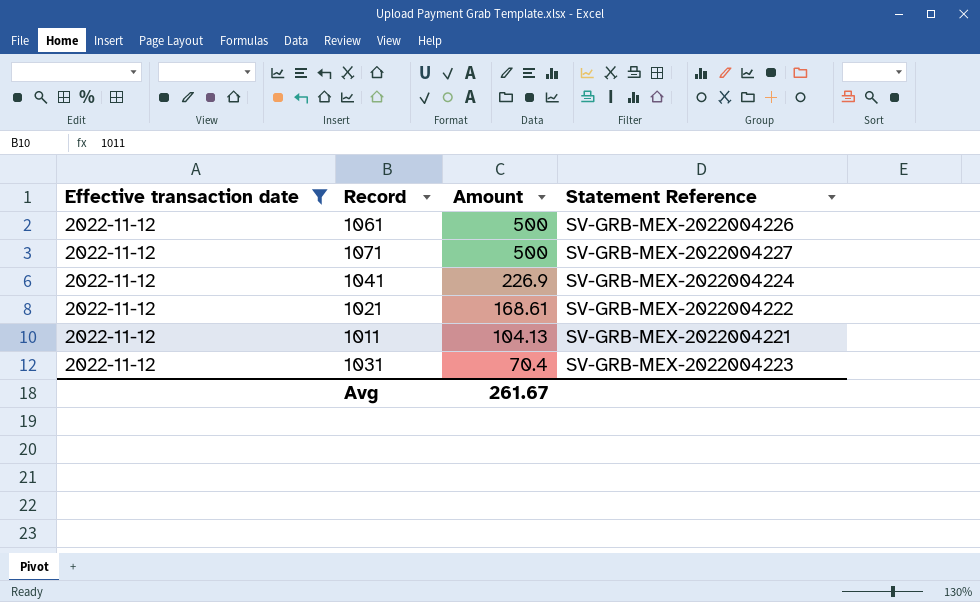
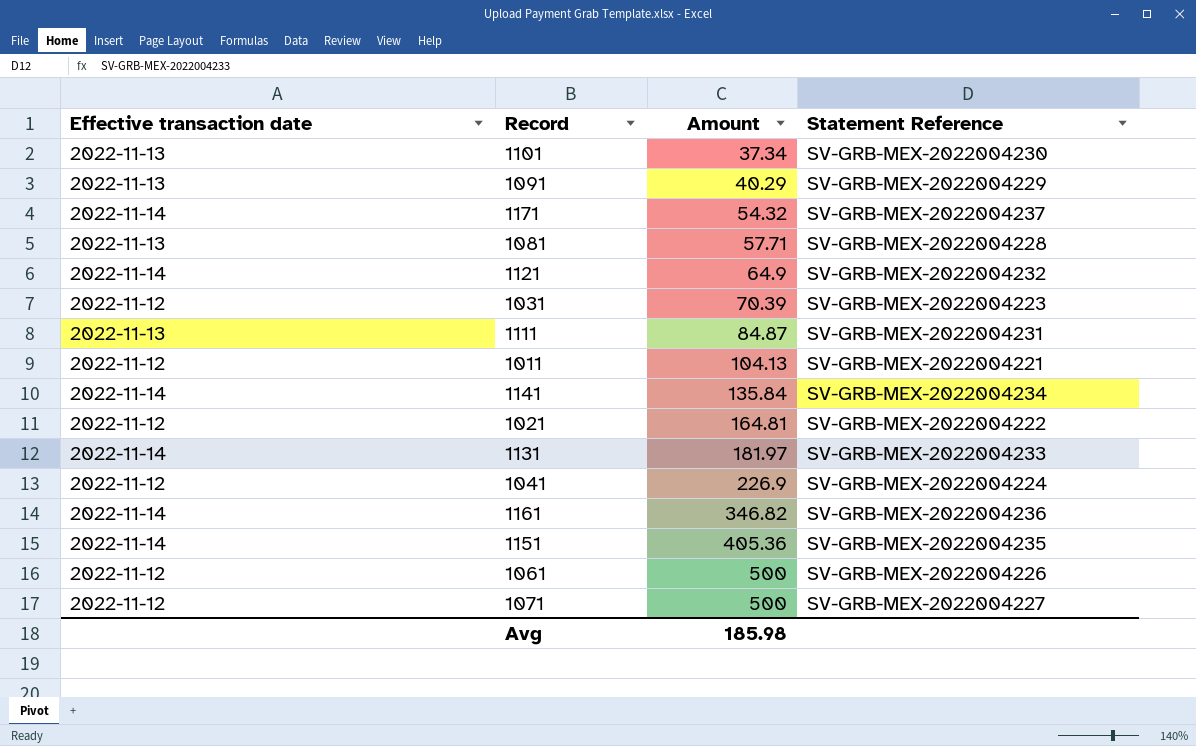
filter: Effective transaction date = 2022-11-12 -> none
row order: Amount descending -> Amount ascending
1031 | Amount: 70.4 -> 70.39
1021 | Amount: 168.61 -> 164.81
Avg | Amount: 261.67 -> 185.98

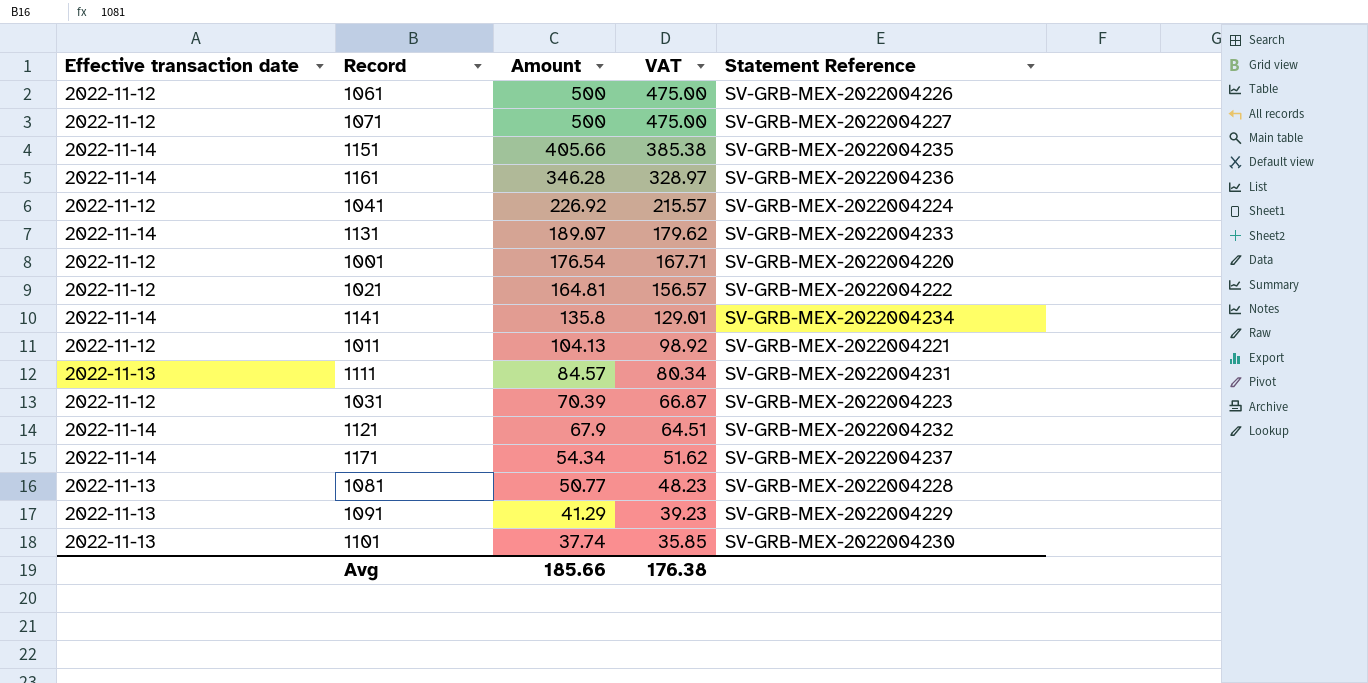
row order: Amount ascending -> Amount descending
column VAT | formula: none -> [Amount] * 0.95
1151 | Amount: 405.36 -> 405.66
1161 | Amount: 346.82 -> 346.28
1041 | Amount: 226.9 -> 226.92
1131 | Amount: 181.97 -> 189.07
row 1001: none -> 2022-11-12 | 176.54 | 167.71 | SV-GRB-MEX-2022004220
1141 | Amount: 135.84 -> 135.8
1111 | Amount: 84.87 -> 84.57
1121 | Amount: 64.9 -> 67.9
1171 | Amount: 54.32 -> 54.34
1081 | Amount: 57.71 -> 50.77
1091 | Amount: 40.29 -> 41.29
1101 | Amount: 37.34 -> 37.74
Avg | Amount: 185.98 -> 185.66

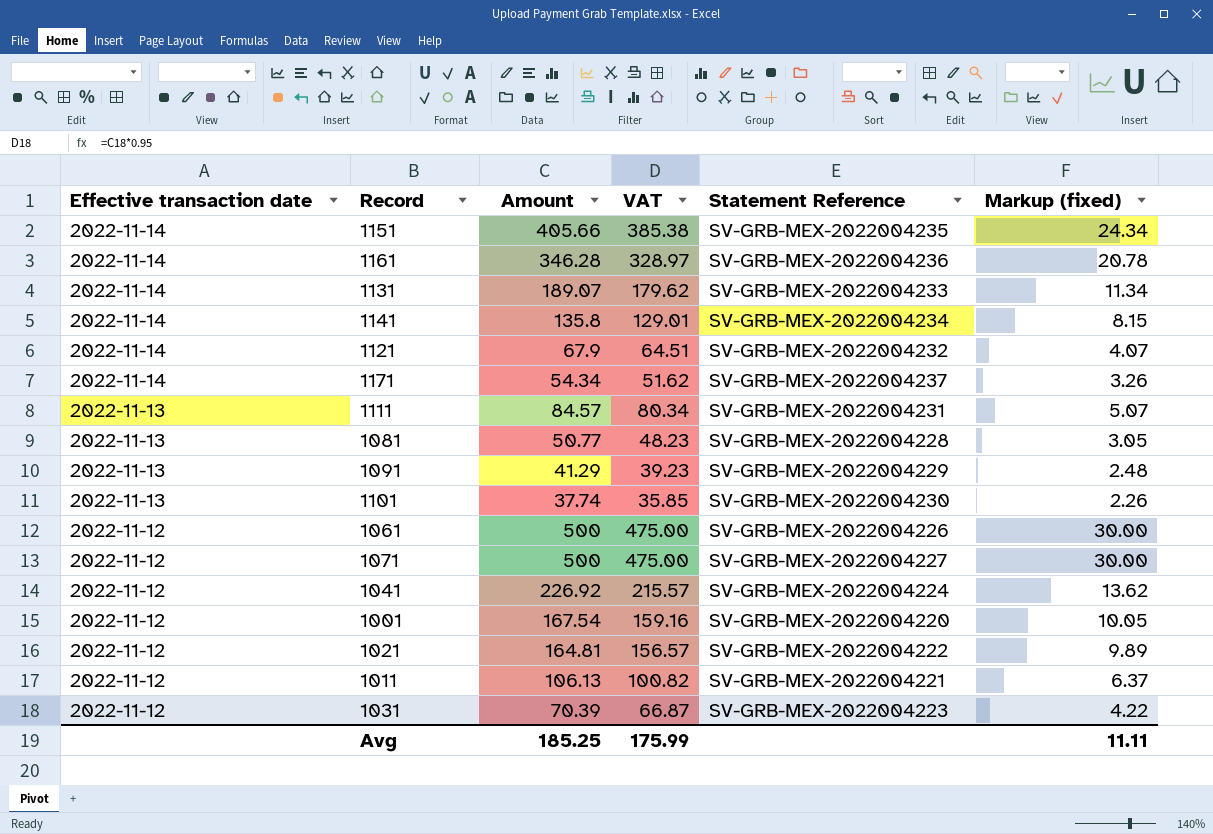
row order: Amount descending -> Effective transaction date descending
column Markup (fixed) | formula: none -> [Amount] * 0.06
1001 | Amount: 176.54 -> 167.54
1001 | VAT: 167.71 -> 159.16
1011 | Amount: 104.13 -> 106.13
1011 | VAT: 98.92 -> 100.82
Avg | Amount: 185.66 -> 185.25
Avg | VAT: 176.38 -> 175.99

